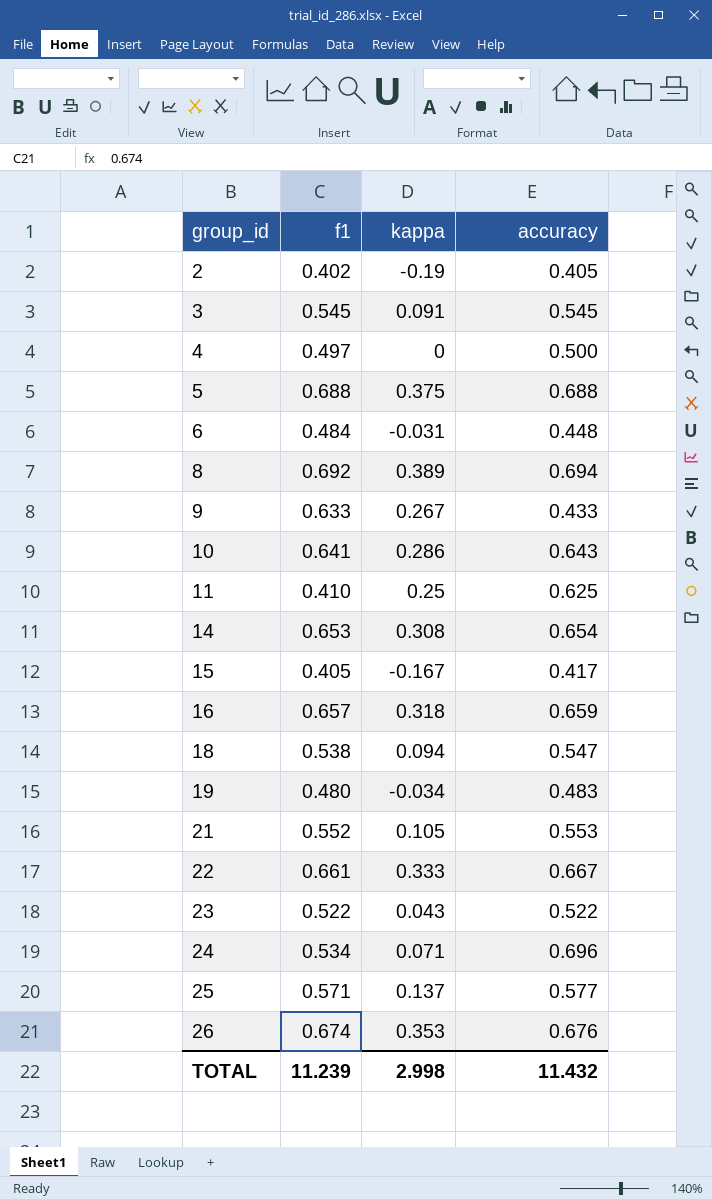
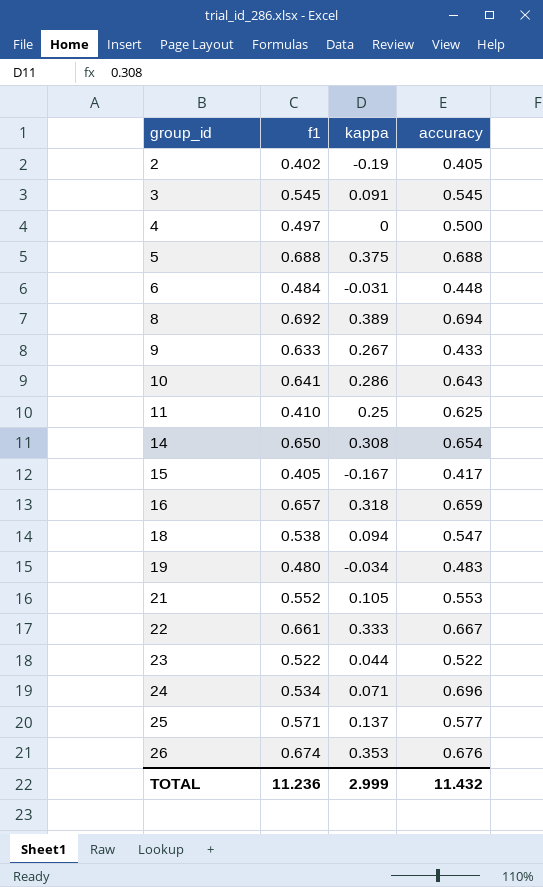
14 | f1: 0.653 -> 0.650
23 | kappa: 0.043 -> 0.044
TOTAL | f1: 11.239 -> 11.236
TOTAL | kappa: 2.998 -> 2.999

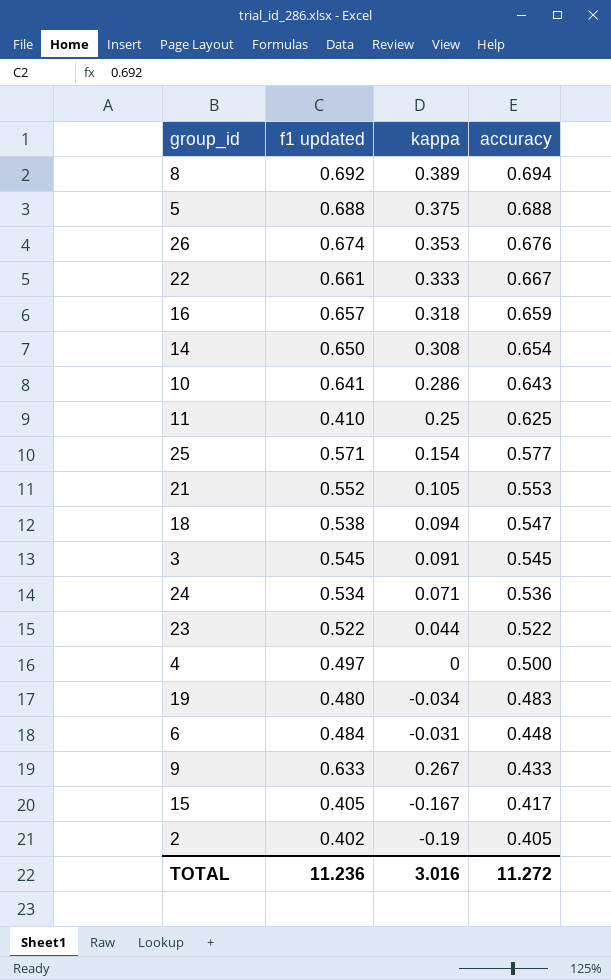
row order: group_id ascending -> accuracy descending
column name: f1 -> f1 updated
25 | kappa: 0.137 -> 0.154
24 | accuracy: 0.696 -> 0.536
TOTAL | kappa: 2.999 -> 3.016
TOTAL | accuracy: 11.432 -> 11.272

